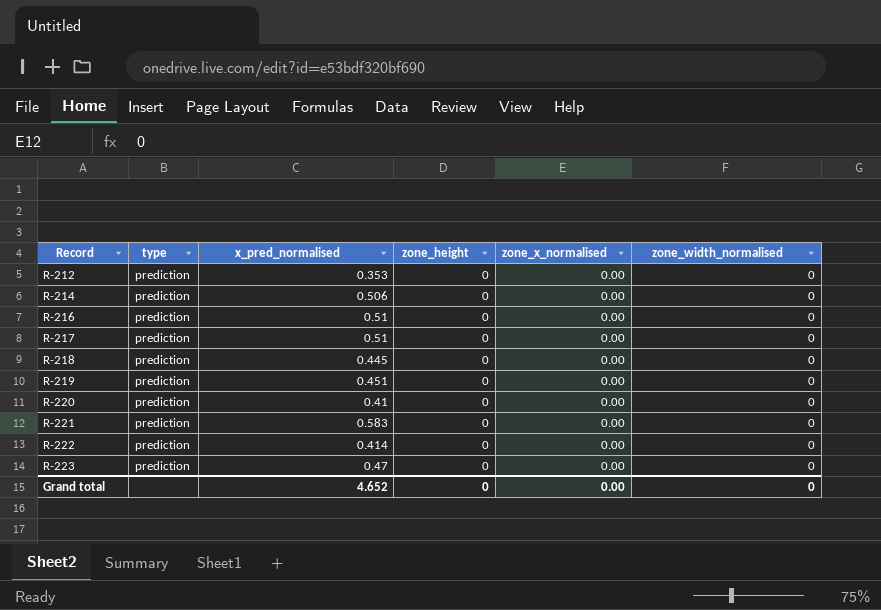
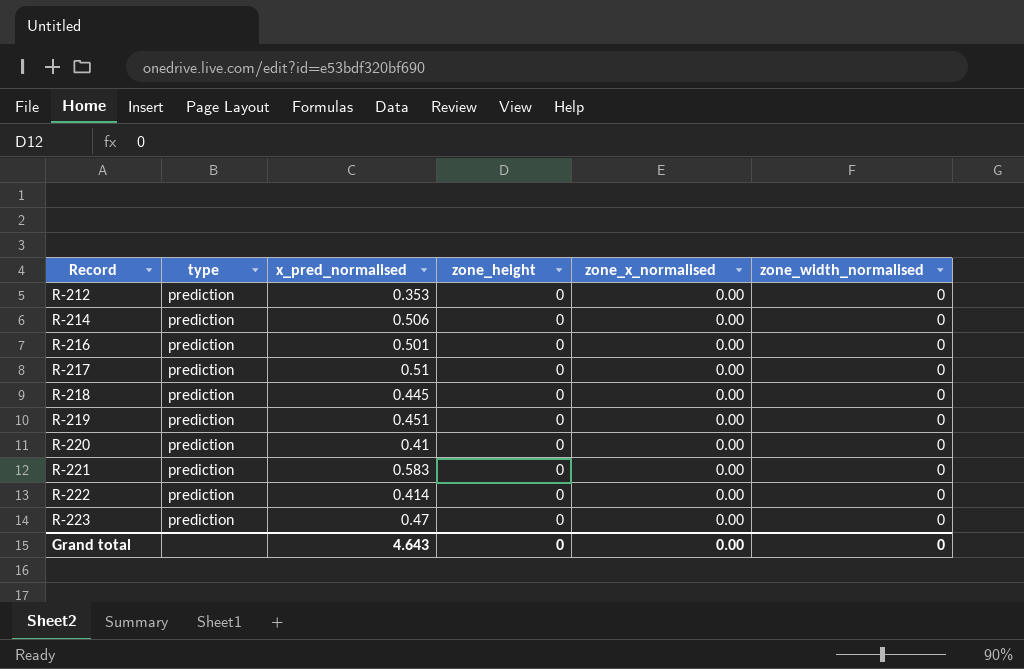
R-216 | x_pred_normalised: 0.51 -> 0.501
Grand total | x_pred_normalised: 4.652 -> 4.643

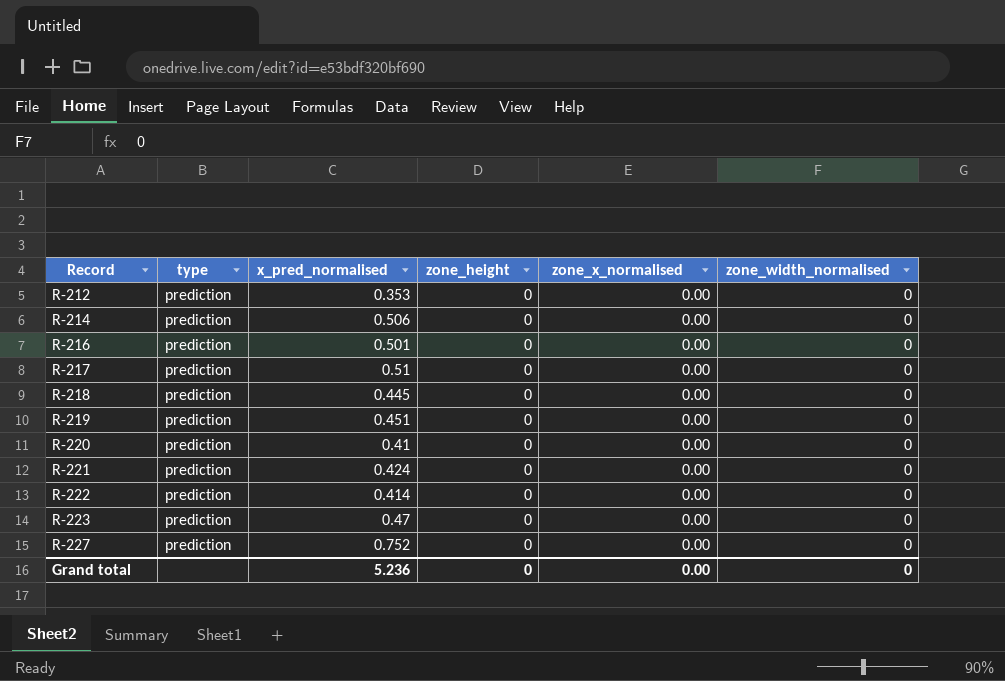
R-221 | x_pred_normalised: 0.583 -> 0.424
row R-227: none -> prediction | 0.752 | 0 | 0.00 | 0
Grand total | x_pred_normalised: 4.643 -> 5.236

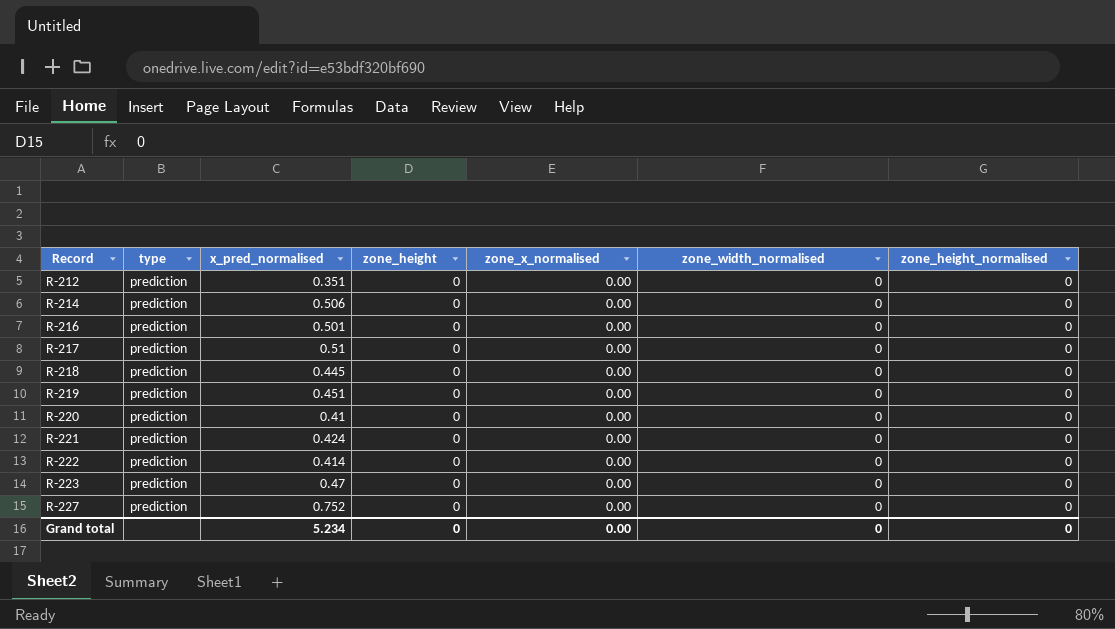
column zone_height_normalised | position: none -> 7
R-212 | x_pred_normalised: 0.353 -> 0.351
Grand total | x_pred_normalised: 5.236 -> 5.234

